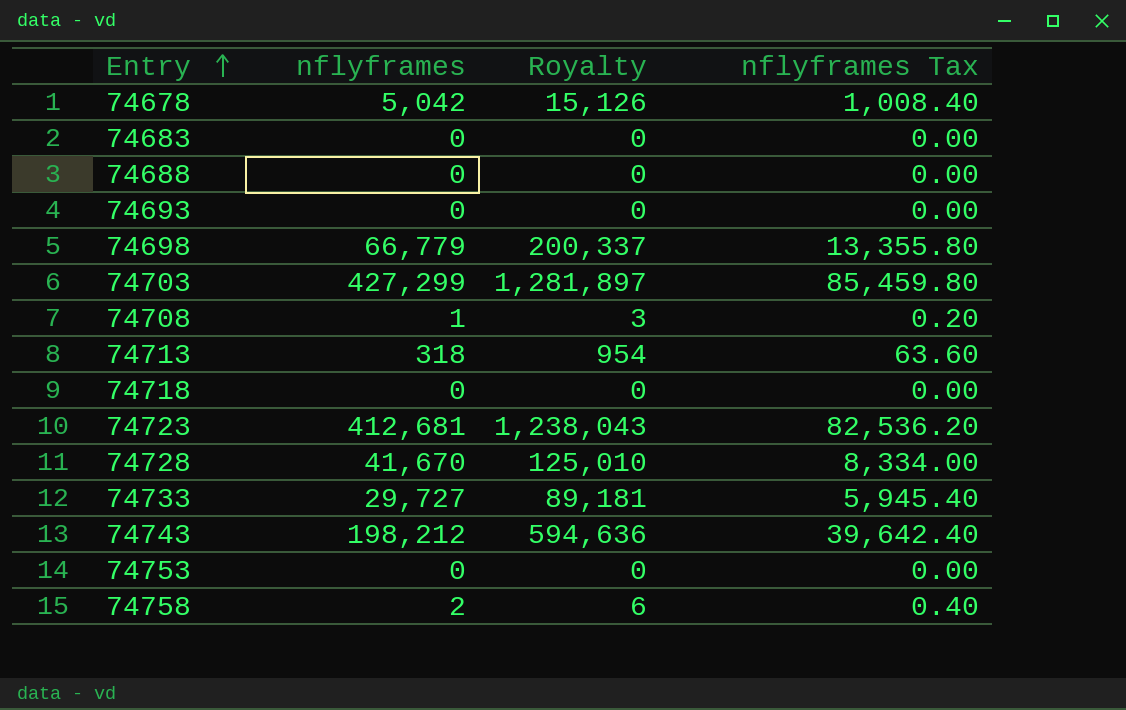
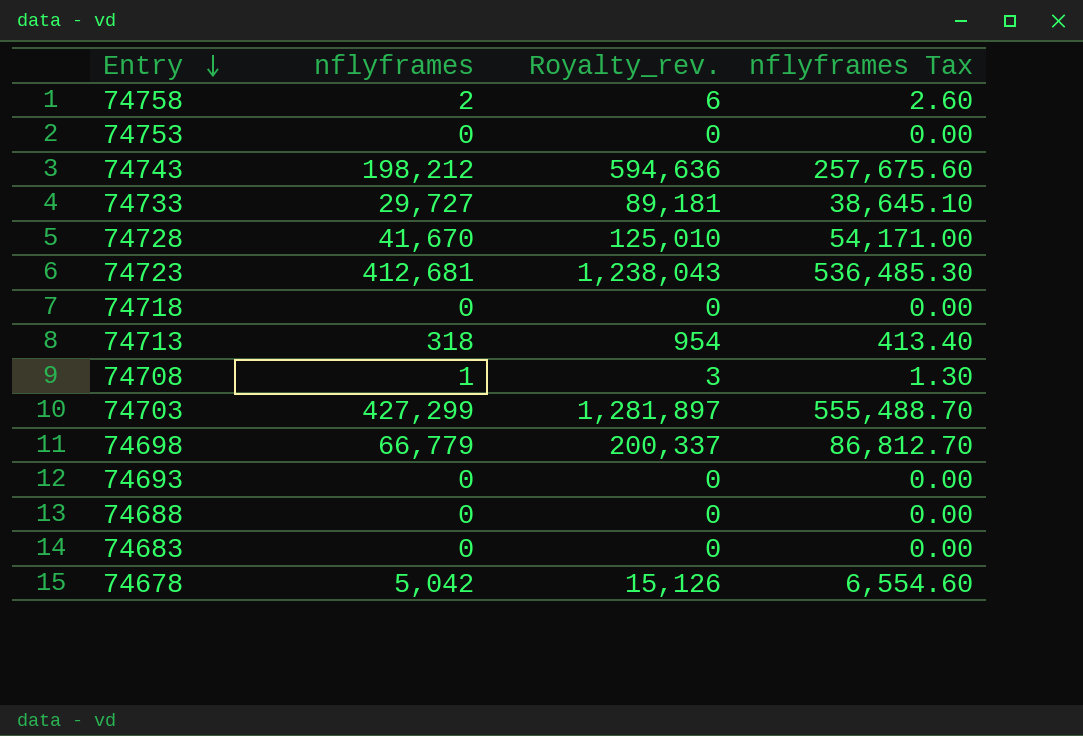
row order: Entry ascending -> Entry descending
column name: Royalty -> Royalty_rev.
column nflyframes Tax | formula: [nflyframes] * 0.2 -> [nflyframes] * 1.3

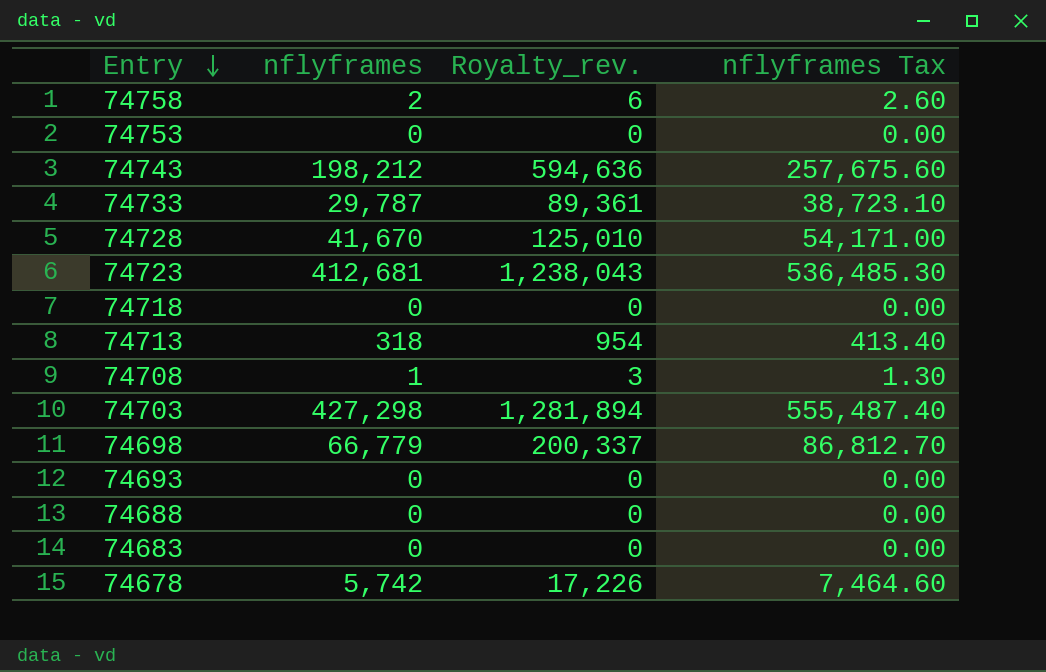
74733 | nflyframes: 29,727 -> 29,787
74733 | Royalty_rev.: 89,181 -> 89,361
74733 | nflyframes Tax: 38,645.10 -> 38,723.10
74703 | nflyframes: 427,299 -> 427,298
74703 | Royalty_rev.: 1,281,897 -> 1,281,894
74703 | nflyframes Tax: 555,488.70 -> 555,487.40
74678 | nflyframes: 5,042 -> 5,742
74678 | Royalty_rev.: 15,126 -> 17,226
74678 | nflyframes Tax: 6,554.60 -> 7,464.60

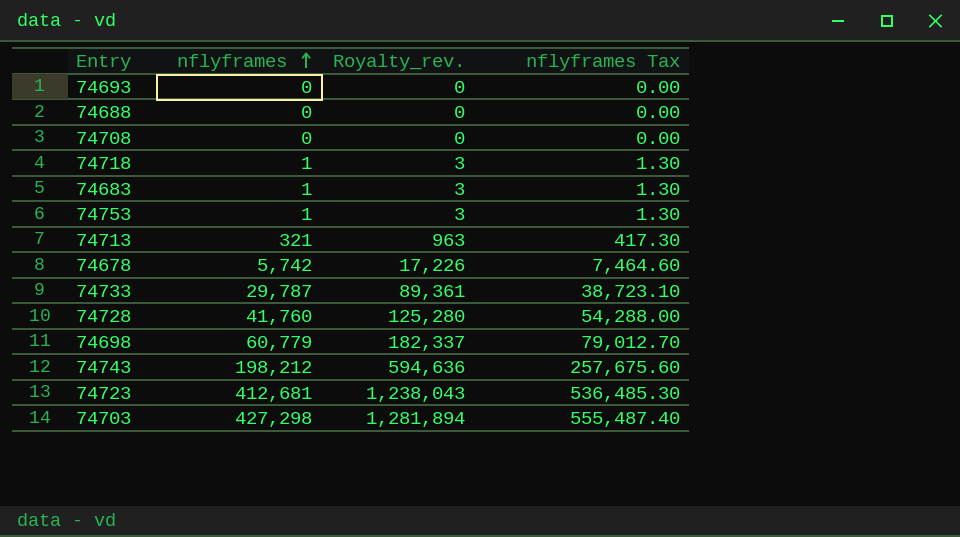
row order: Entry descending -> nflyframes ascending
row 74758: 2 | 6 | 2.60 -> none
74708 | nflyframes: 1 -> 0
74708 | Royalty_rev.: 3 -> 0
74708 | nflyframes Tax: 1.30 -> 0.00
74718 | nflyframes: 0 -> 1
74718 | Royalty_rev.: 0 -> 3
74718 | nflyframes Tax: 0.00 -> 1.30
74683 | nflyframes: 0 -> 1
74683 | Royalty_rev.: 0 -> 3
74683 | nflyframes Tax: 0.00 -> 1.30
74753 | nflyframes: 0 -> 1
74753 | Royalty_rev.: 0 -> 3
74753 | nflyframes Tax: 0.00 -> 1.30
74713 | nflyframes: 318 -> 321
74713 | Royalty_rev.: 954 -> 963
74713 | nflyframes Tax: 413.40 -> 417.30
74728 | nflyframes: 41,670 -> 41,760
74728 | Royalty_rev.: 125,010 -> 125,280
74728 | nflyframes Tax: 54,171.00 -> 54,288.00
74698 | nflyframes: 66,779 -> 60,779
74698 | Royalty_rev.: 200,337 -> 182,337
74698 | nflyframes Tax: 86,812.70 -> 79,012.70

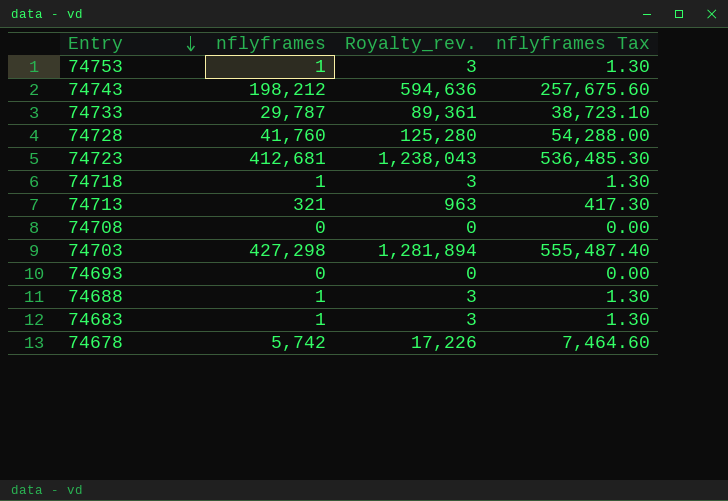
row order: nflyframes ascending -> Entry descending
row 74698: 60,779 | 182,337 | 79,012.70 -> none
74688 | nflyframes: 0 -> 1
74688 | Royalty_rev.: 0 -> 3
74688 | nflyframes Tax: 0.00 -> 1.30

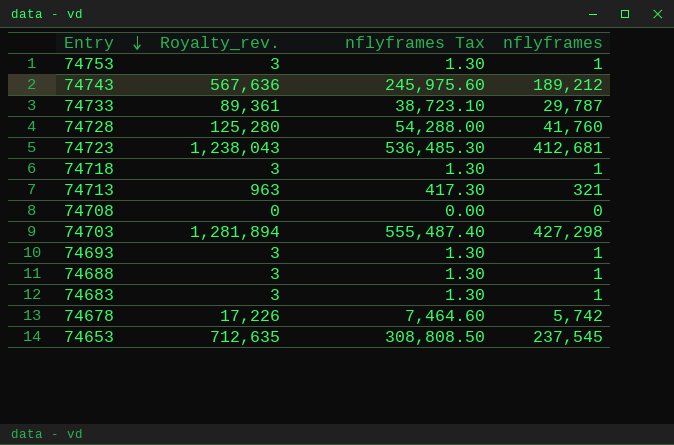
column nflyframes | position: 2 -> 4
74743 | Royalty_rev.: 594,636 -> 567,636
74743 | nflyframes Tax: 257,675.60 -> 245,975.60
74743 | nflyframes: 198,212 -> 189,212
74693 | Royalty_rev.: 0 -> 3
74693 | nflyframes Tax: 0.00 -> 1.30
74693 | nflyframes: 0 -> 1
row 74653: none -> 712,635 | 308,808.50 | 237,545

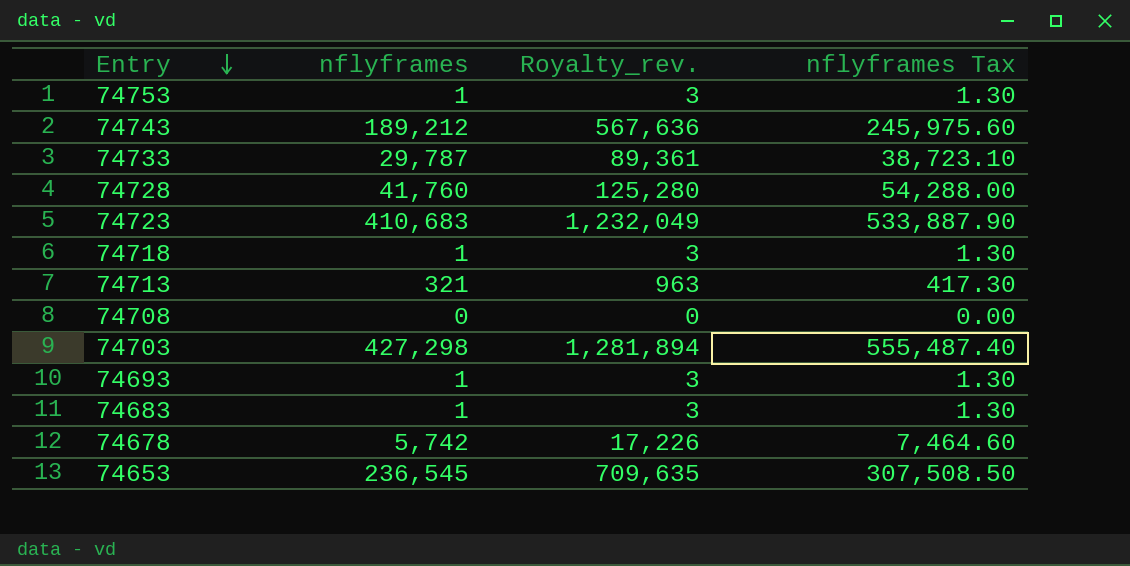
column nflyframes | position: 4 -> 2
row 74688: 3 | 1.30 | 1 -> none
74723 | nflyframes: 412,681 -> 410,683
74723 | Royalty_rev.: 1,238,043 -> 1,232,049
74723 | nflyframes Tax: 536,485.30 -> 533,887.90
74653 | nflyframes: 237,545 -> 236,545
74653 | Royalty_rev.: 712,635 -> 709,635
74653 | nflyframes Tax: 308,808.50 -> 307,508.50

